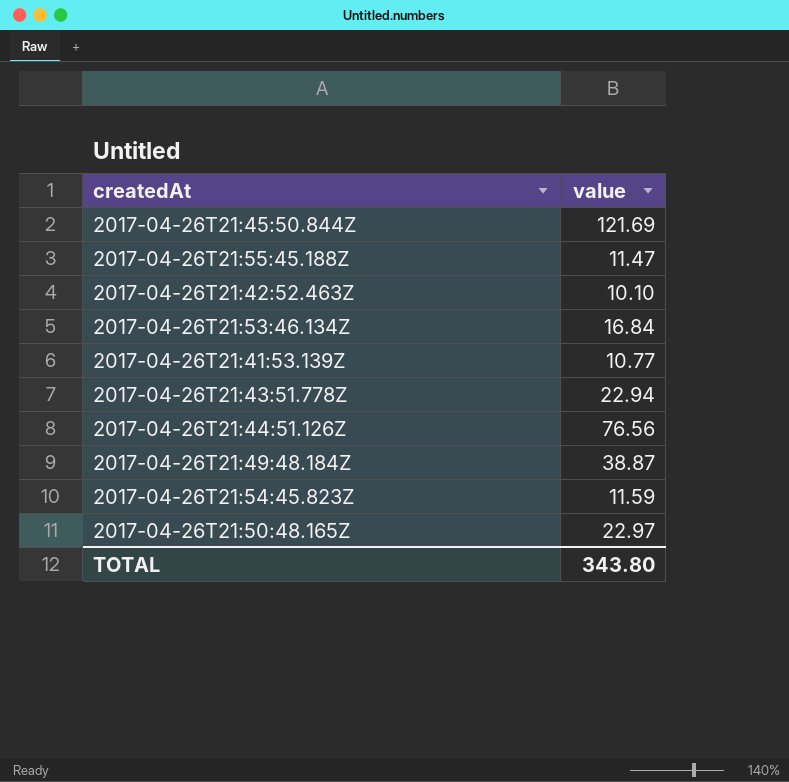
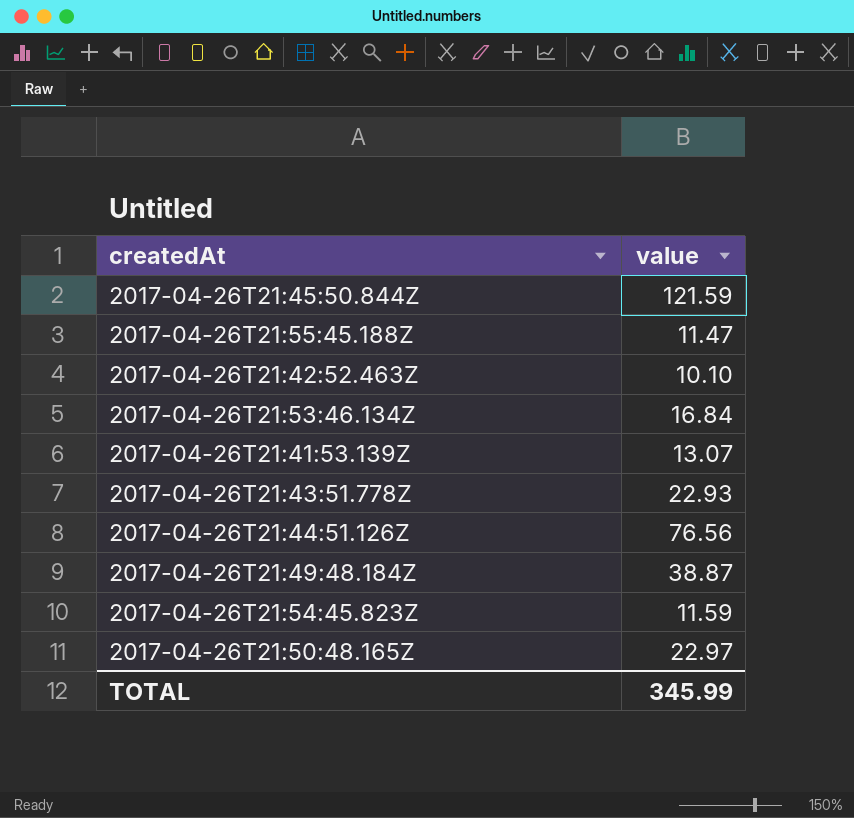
2017-04-26T21:45:50.844Z | value: 121.69 -> 121.59
2017-04-26T21:41:53.139Z | value: 10.77 -> 13.07
2017-04-26T21:43:51.778Z | value: 22.94 -> 22.93
TOTAL | value: 343.80 -> 345.99

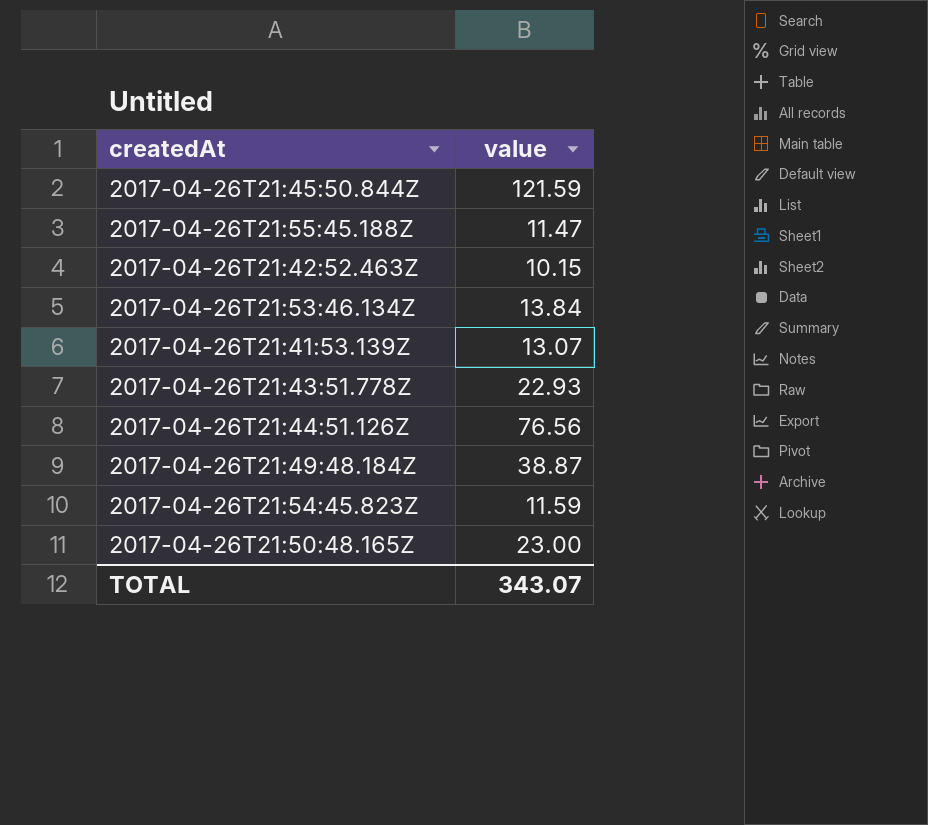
2017-04-26T21:42:52.463Z | value: 10.10 -> 10.15
2017-04-26T21:53:46.134Z | value: 16.84 -> 13.84
2017-04-26T21:50:48.165Z | value: 22.97 -> 23.00
TOTAL | value: 345.99 -> 343.07

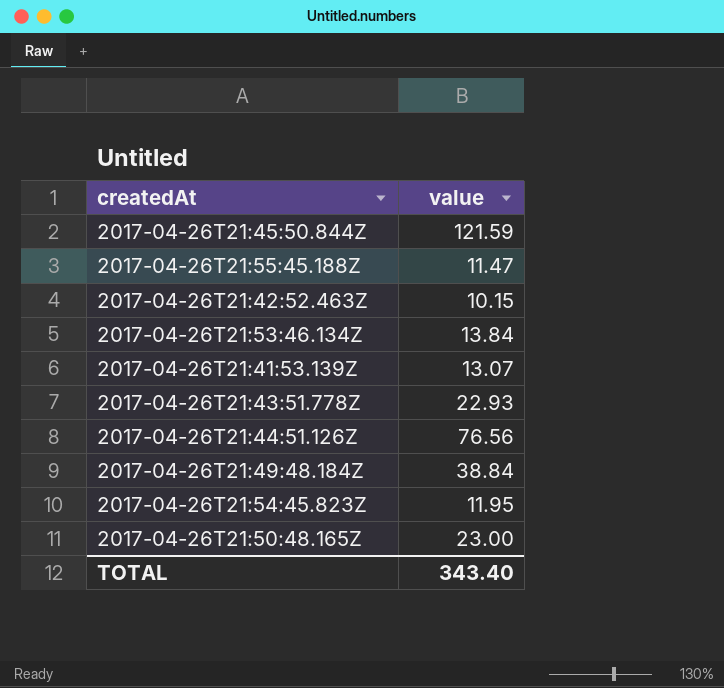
2017-04-26T21:49:48.184Z | value: 38.87 -> 38.84
2017-04-26T21:54:45.823Z | value: 11.59 -> 11.95
TOTAL | value: 343.07 -> 343.40

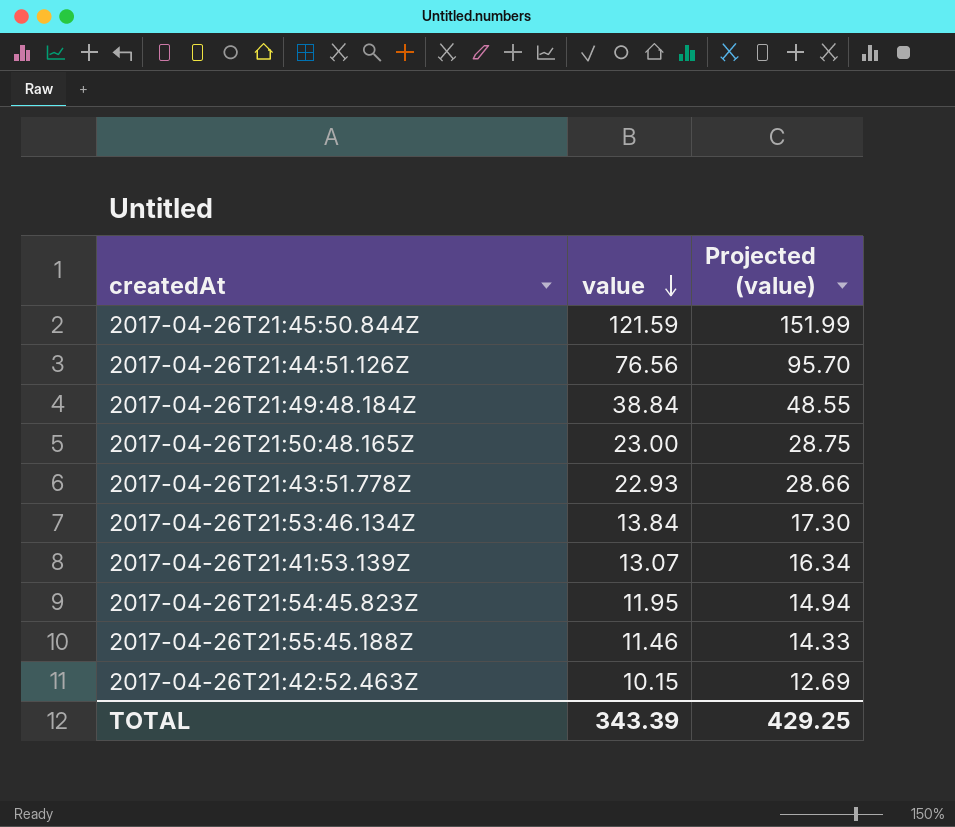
row order: none -> value descending
column Projected (value) | formula: none -> [value] * 1.25
2017-04-26T21:55:45.188Z | value: 11.47 -> 11.46
TOTAL | value: 343.40 -> 343.39

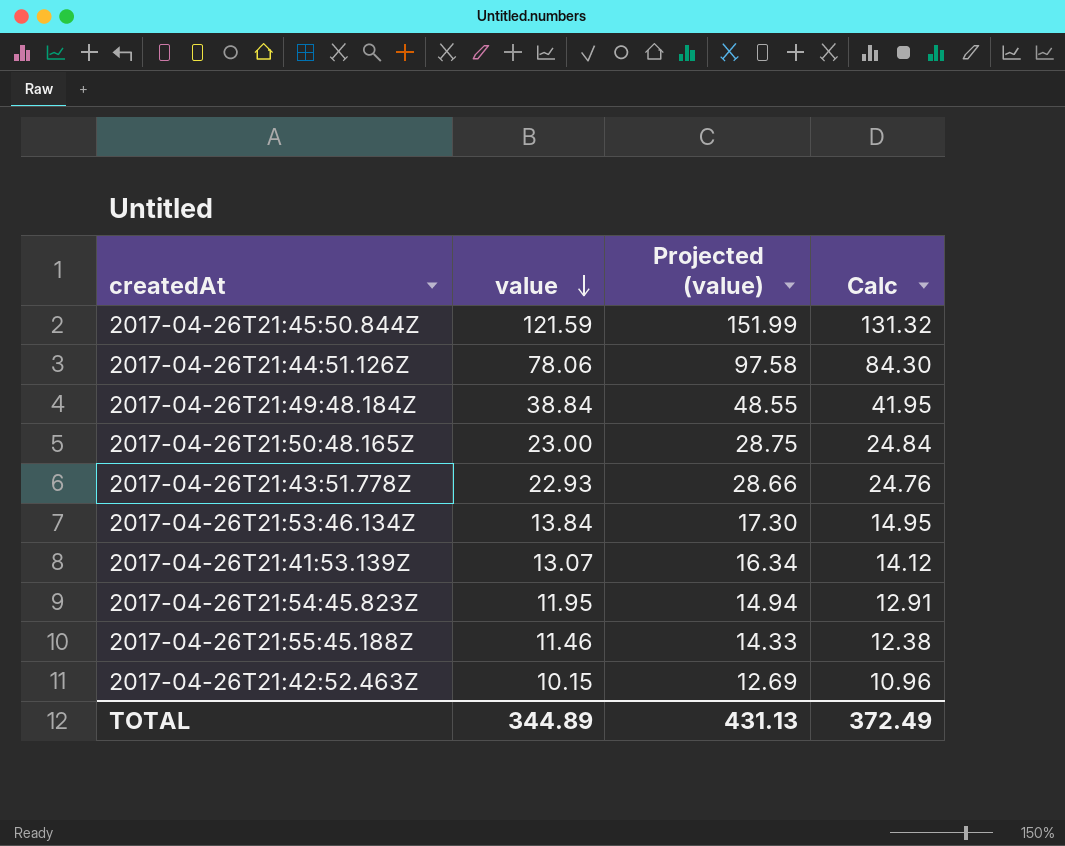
column Calc | formula: none -> [value] * 1.08
2017-04-26T21:44:51.126Z | value: 76.56 -> 78.06
2017-04-26T21:44:51.126Z | Projected (value): 95.70 -> 97.58
TOTAL | value: 343.39 -> 344.89
TOTAL | Projected (value): 429.25 -> 431.13

